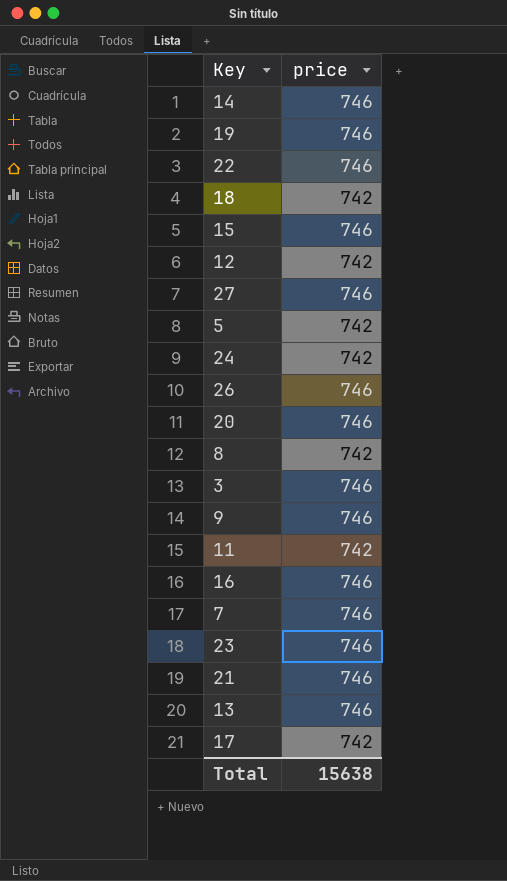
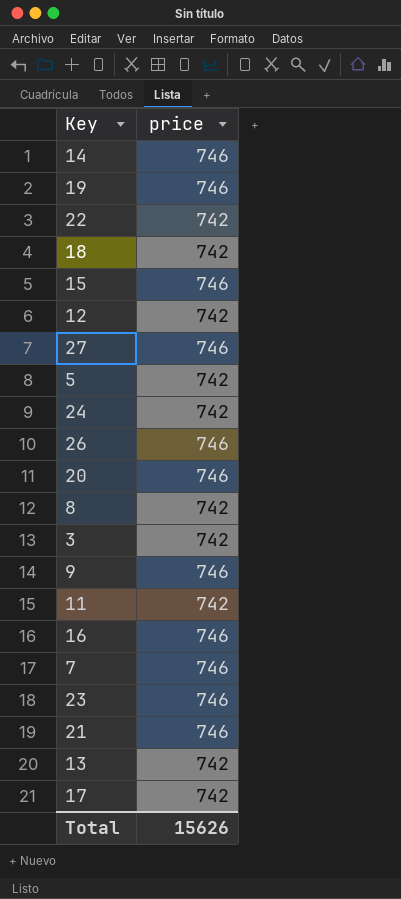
22 | price: 746 -> 742
3 | price: 746 -> 742
13 | price: 746 -> 742
Total | price: 15638 -> 15626

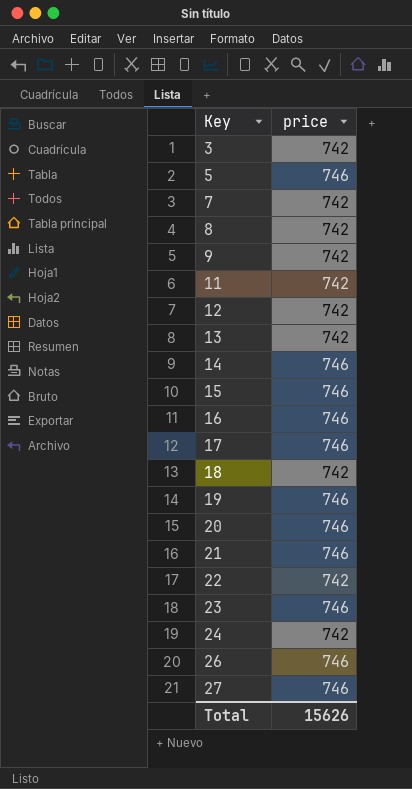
row order: none -> Key ascending
5 | price: 742 -> 746
7 | price: 746 -> 742
9 | price: 746 -> 742
17 | price: 742 -> 746

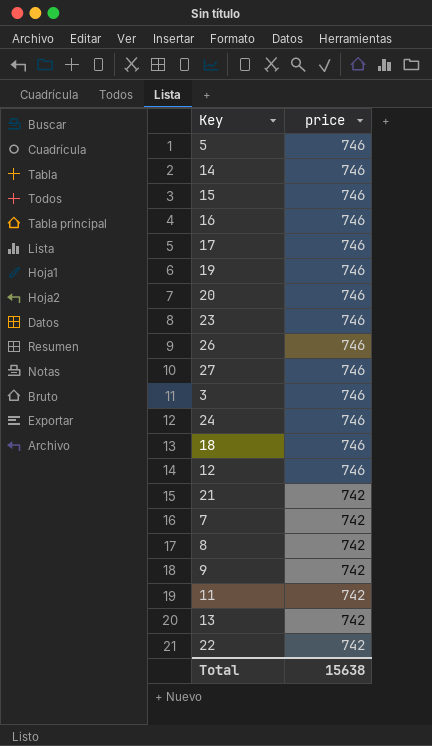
row order: Key ascending -> price descending
3 | price: 742 -> 746
24 | price: 742 -> 746
18 | price: 742 -> 746
12 | price: 742 -> 746
21 | price: 746 -> 742
Total | price: 15626 -> 15638

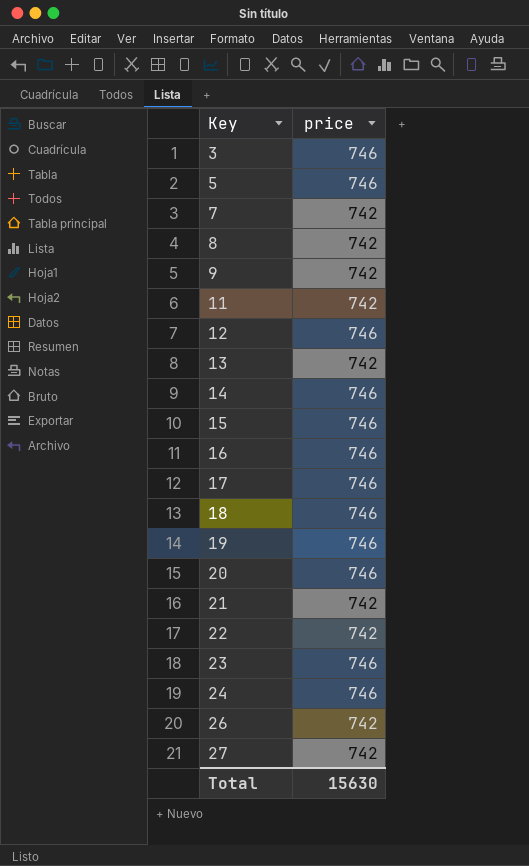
row order: price descending -> Key ascending
26 | price: 746 -> 742
27 | price: 746 -> 742
Total | price: 15638 -> 15630

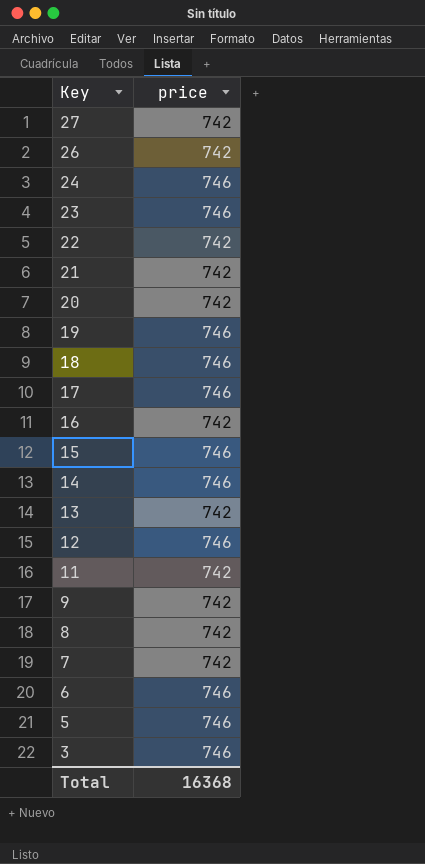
row order: Key ascending -> Key descending
20 | price: 746 -> 742
16 | price: 746 -> 742
row 6: none -> 746
Total | price: 15630 -> 16368

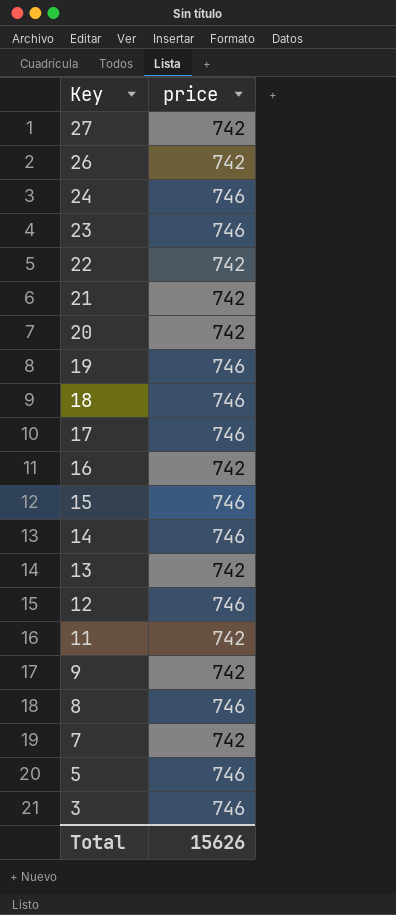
row 6: 746 -> none
8 | price: 742 -> 746
Total | price: 16368 -> 15626

